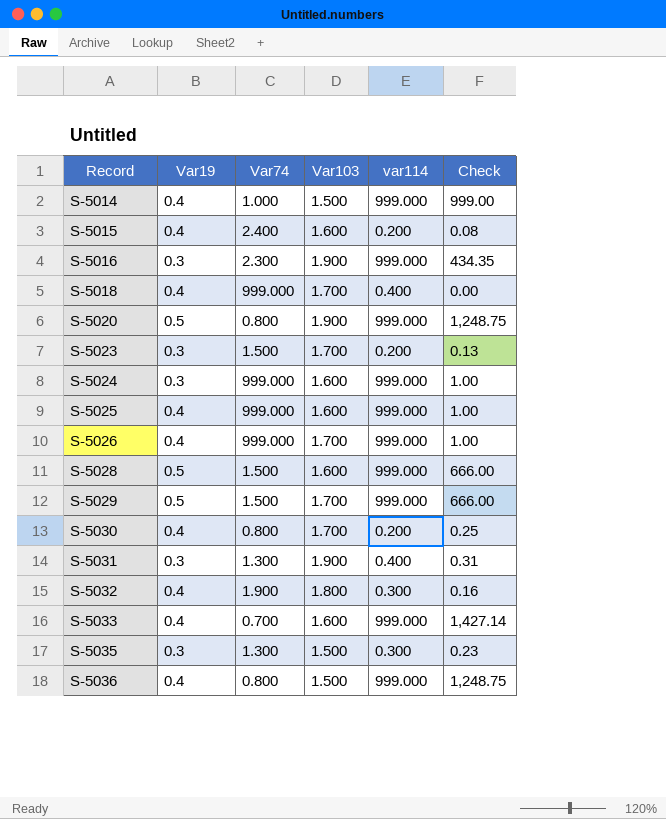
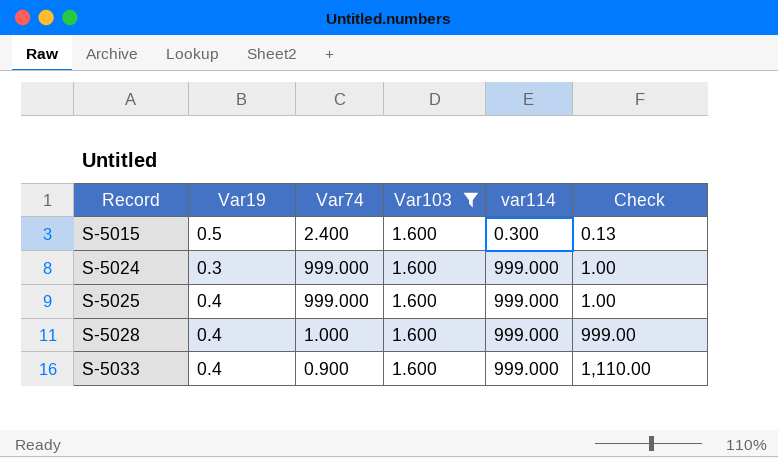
filter: none -> Var103 = 1.600
S-5015 | Var19: 0.4 -> 0.5
S-5015 | var114: 0.200 -> 0.300
S-5015 | Check: 0.08 -> 0.13
S-5028 | Var19: 0.5 -> 0.4
S-5028 | Var74: 1.500 -> 1.000
S-5028 | Check: 666.00 -> 999.00
S-5033 | Var74: 0.700 -> 0.900
S-5033 | Check: 1,427.14 -> 1,110.00

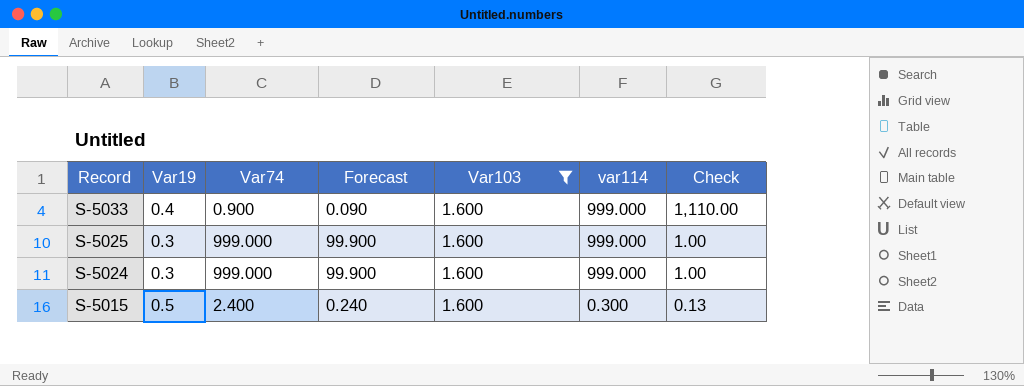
row order: Record ascending -> Record descending
column Forecast | formula: none -> [Var74] * 0.1
row S-5028: 0.4 | 1.000 | 1.600 | 999.000 | 999.00 -> none
S-5025 | Var19: 0.4 -> 0.3

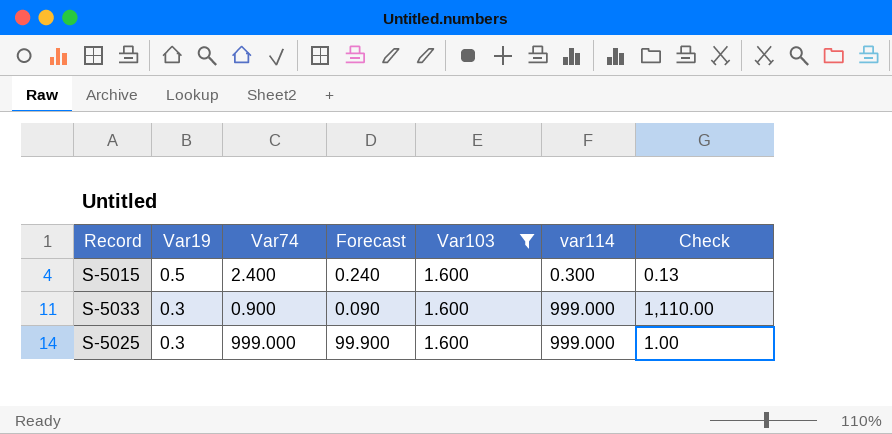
row order: Record descending -> Var19 descending
row S-5024: 0.3 | 999.000 | 99.900 | 1.600 | 999.000 | 1.00 -> none
S-5033 | Var19: 0.4 -> 0.3

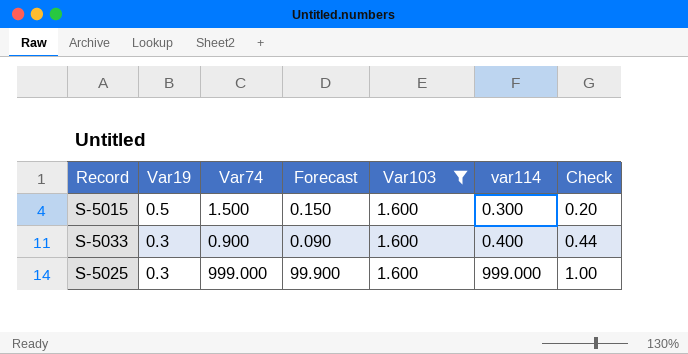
S-5015 | Var74: 2.400 -> 1.500
S-5015 | Forecast: 0.240 -> 0.150
S-5015 | Check: 0.13 -> 0.20
S-5033 | var114: 999.000 -> 0.400
S-5033 | Check: 1,110.00 -> 0.44

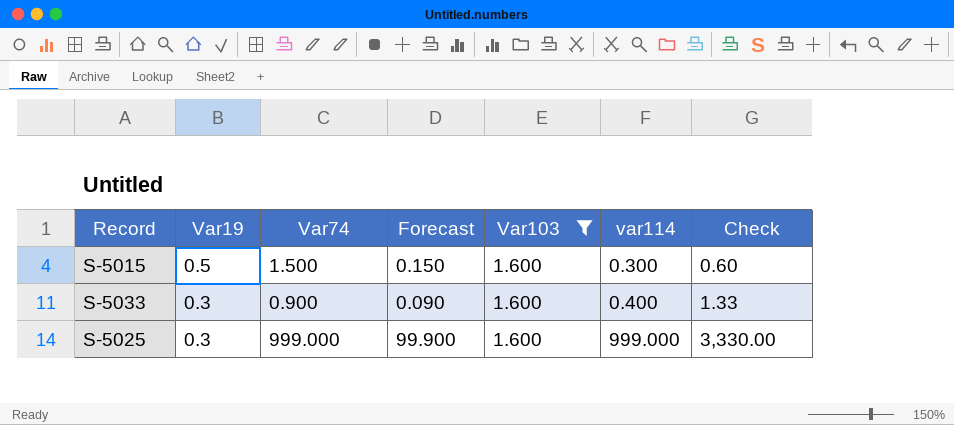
column Check | formula: [var114] / [Var74] -> [var114] / [Var19]

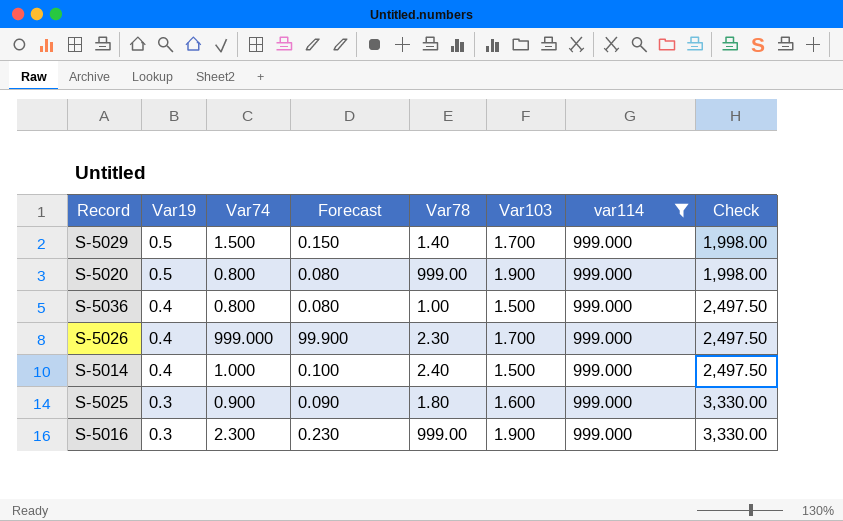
filter: Var103 = 1.600 -> var114 = 999.000
column Var78 | position: none -> 5
S-5025 | Var74: 999.000 -> 0.900
S-5025 | Forecast: 99.900 -> 0.090

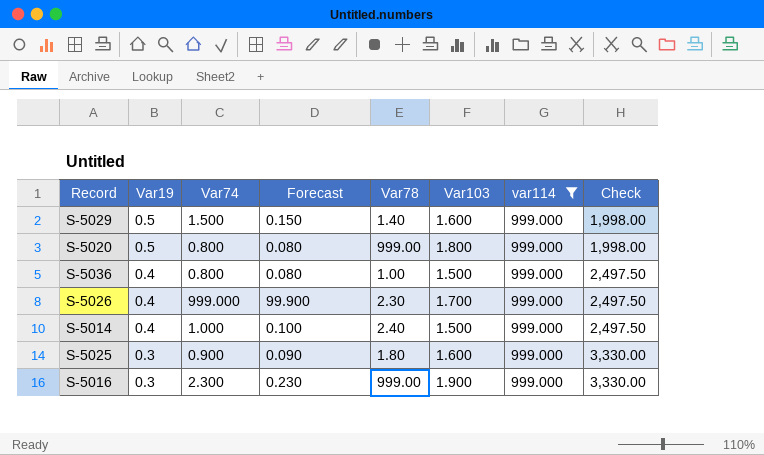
S-5029 | Var103: 1.700 -> 1.600
S-5020 | Var103: 1.900 -> 1.800

